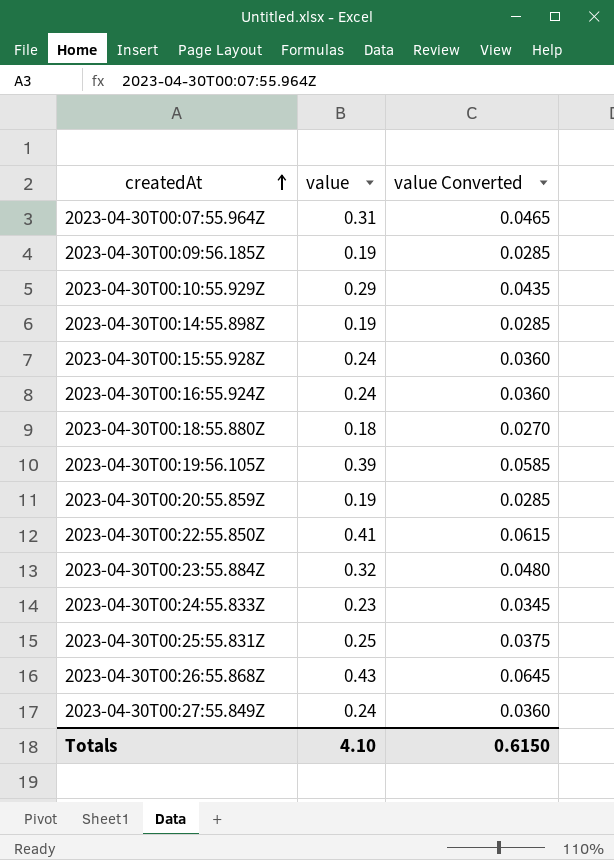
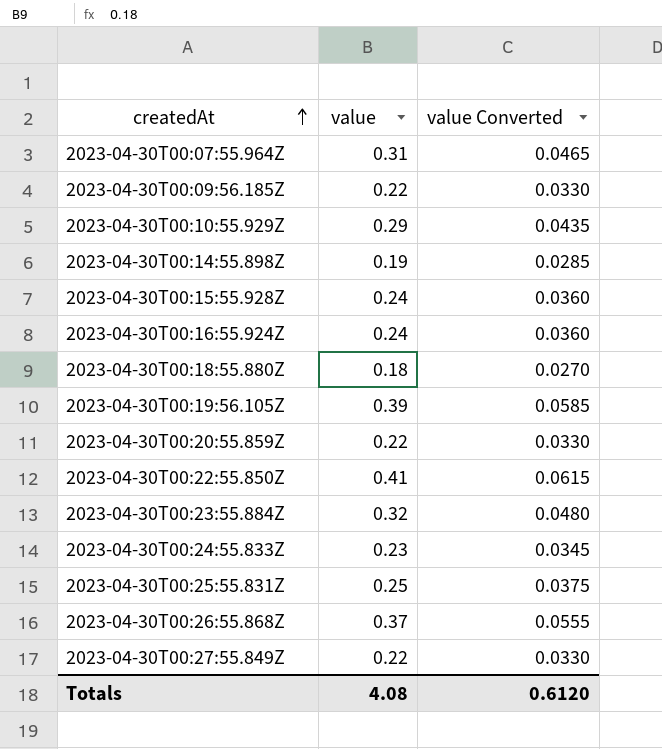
2023-04-30T00:09:56.185Z | value: 0.19 -> 0.22
2023-04-30T00:09:56.185Z | value Converted: 0.0285 -> 0.0330
2023-04-30T00:20:55.859Z | value: 0.19 -> 0.22
2023-04-30T00:20:55.859Z | value Converted: 0.0285 -> 0.0330
2023-04-30T00:26:55.868Z | value: 0.43 -> 0.37
2023-04-30T00:26:55.868Z | value Converted: 0.0645 -> 0.0555
2023-04-30T00:27:55.849Z | value: 0.24 -> 0.22
2023-04-30T00:27:55.849Z | value Converted: 0.0360 -> 0.0330
Totals | value: 4.10 -> 4.08
Totals | value Converted: 0.6150 -> 0.6120

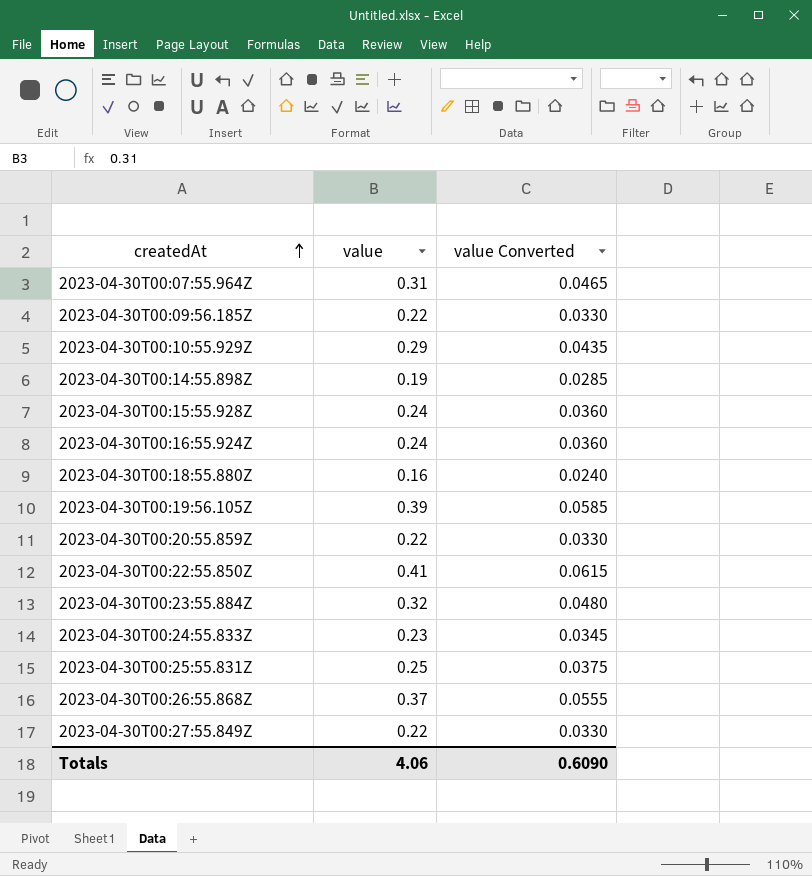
2023-04-30T00:18:55.880Z | value: 0.18 -> 0.16
2023-04-30T00:18:55.880Z | value Converted: 0.0270 -> 0.0240
Totals | value: 4.08 -> 4.06
Totals | value Converted: 0.6120 -> 0.6090

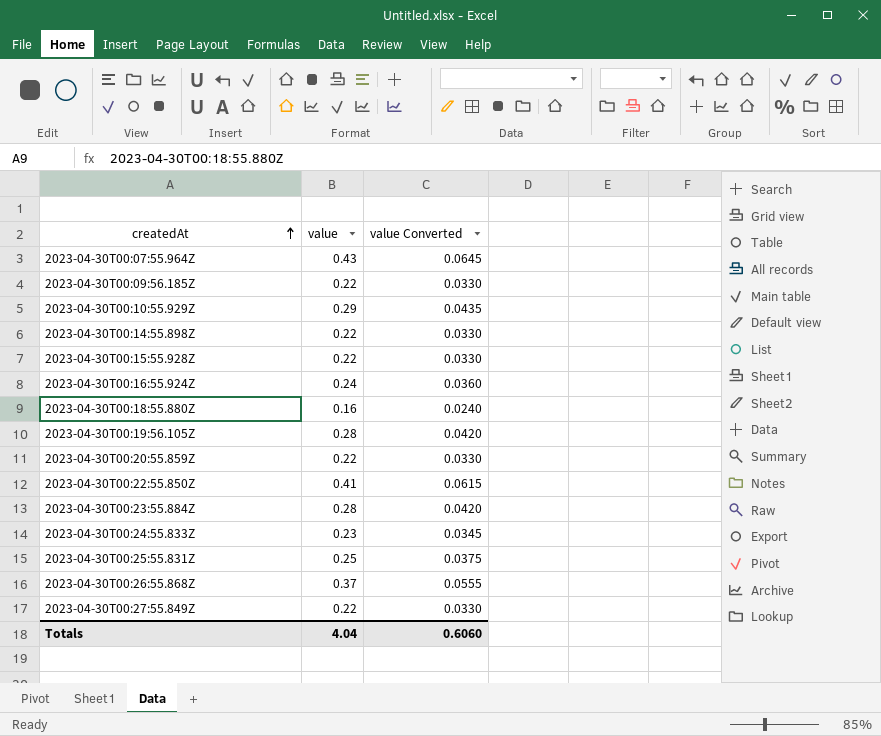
2023-04-30T00:07:55.964Z | value: 0.31 -> 0.43
2023-04-30T00:07:55.964Z | value Converted: 0.0465 -> 0.0645
2023-04-30T00:14:55.898Z | value: 0.19 -> 0.22
2023-04-30T00:14:55.898Z | value Converted: 0.0285 -> 0.0330
2023-04-30T00:15:55.928Z | value: 0.24 -> 0.22
2023-04-30T00:15:55.928Z | value Converted: 0.0360 -> 0.0330
2023-04-30T00:19:56.105Z | value: 0.39 -> 0.28
2023-04-30T00:19:56.105Z | value Converted: 0.0585 -> 0.0420
2023-04-30T00:23:55.884Z | value: 0.32 -> 0.28
2023-04-30T00:23:55.884Z | value Converted: 0.0480 -> 0.0420
Totals | value: 4.06 -> 4.04
Totals | value Converted: 0.6090 -> 0.6060

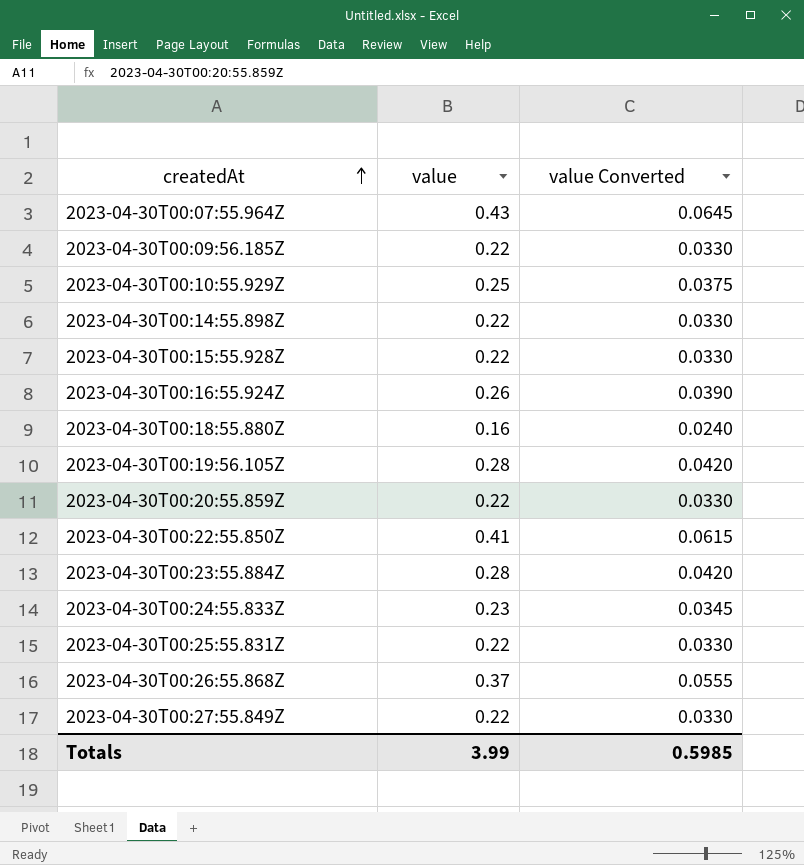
2023-04-30T00:10:55.929Z | value: 0.29 -> 0.25
2023-04-30T00:10:55.929Z | value Converted: 0.0435 -> 0.0375
2023-04-30T00:16:55.924Z | value: 0.24 -> 0.26
2023-04-30T00:16:55.924Z | value Converted: 0.0360 -> 0.0390
2023-04-30T00:25:55.831Z | value: 0.25 -> 0.22
2023-04-30T00:25:55.831Z | value Converted: 0.0375 -> 0.0330
Totals | value: 4.04 -> 3.99
Totals | value Converted: 0.6060 -> 0.5985

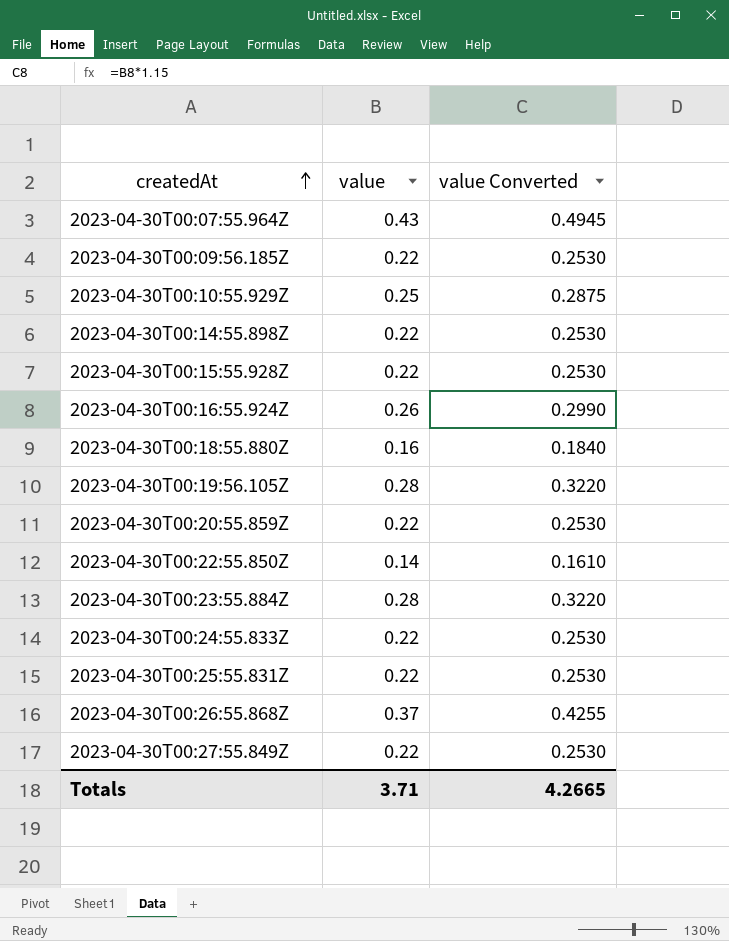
column value Converted | formula: [value] * 0.15 -> [value] * 1.15
2023-04-30T00:22:55.850Z | value: 0.41 -> 0.14
2023-04-30T00:24:55.833Z | value: 0.23 -> 0.22
Totals | value: 3.99 -> 3.71
Totals | value Converted: 0.5985 -> 4.2665

